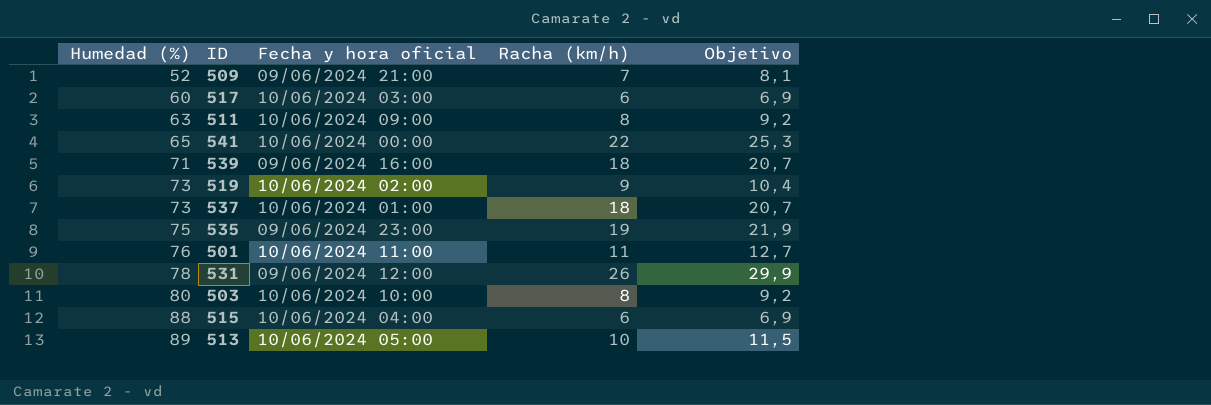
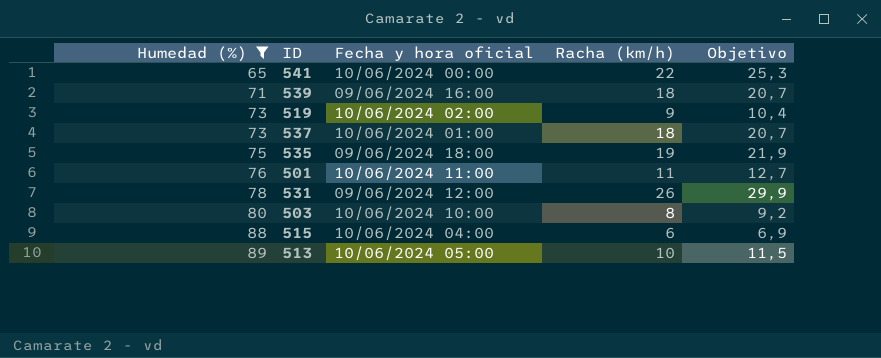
filter: none -> Humedad (%) >= 65
535 | Fecha y hora oficial: 09/06/2024 23:00 -> 09/06/2024 18:00

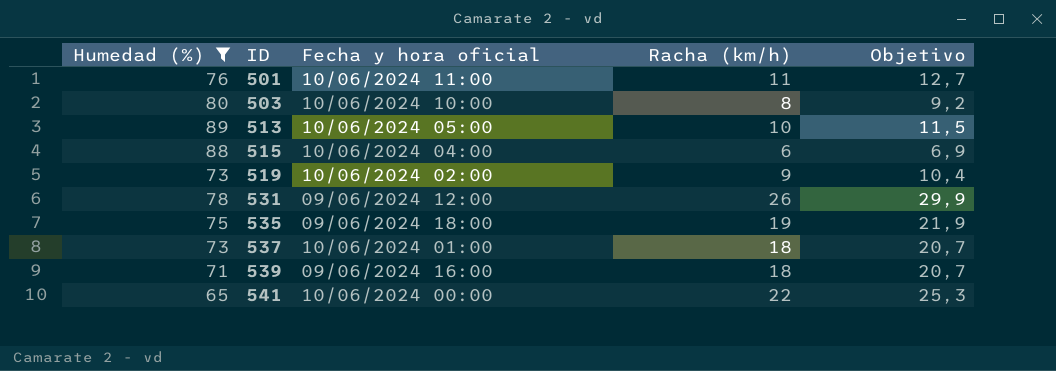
row order: Humedad (%) ascending -> ID ascending

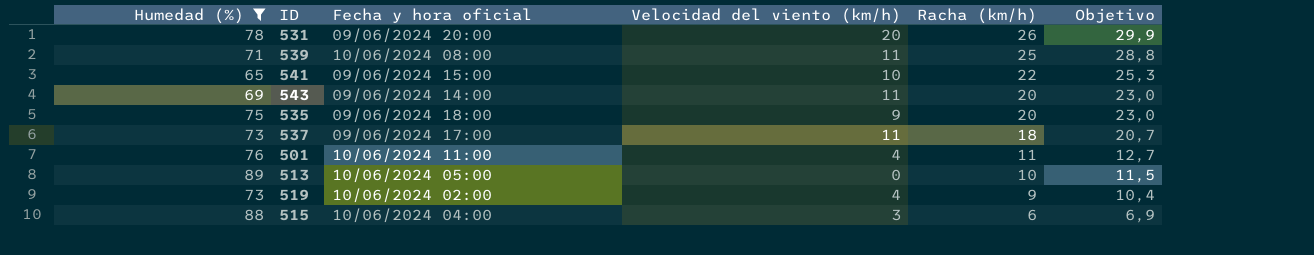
row order: ID ascending -> Racha (km/h) descending
column Velocidad del viento (km/h) | position: none -> 4
row 503: 80 | 10/06/2024 10:00 | 8 | 9,2 -> none
531 | Fecha y hora oficial: 09/06/2024 12:00 -> 09/06/2024 20:00
539 | Fecha y hora oficial: 09/06/2024 16:00 -> 10/06/2024 08:00
539 | Racha (km/h): 18 -> 25
539 | Objetivo: 20,7 -> 28,8
541 | Fecha y hora oficial: 10/06/2024 00:00 -> 09/06/2024 15:00
row 543: none -> 69 | 09/06/2024 14:00 | 11 | 20 | 23,0
535 | Racha (km/h): 19 -> 20
535 | Objetivo: 21,9 -> 23,0
537 | Fecha y hora oficial: 10/06/2024 01:00 -> 09/06/2024 17:00

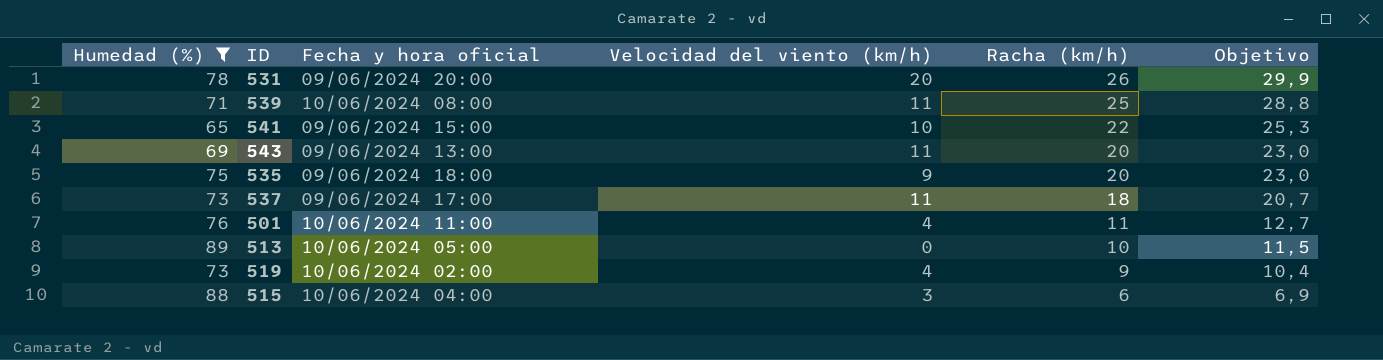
543 | Fecha y hora oficial: 09/06/2024 14:00 -> 09/06/2024 13:00

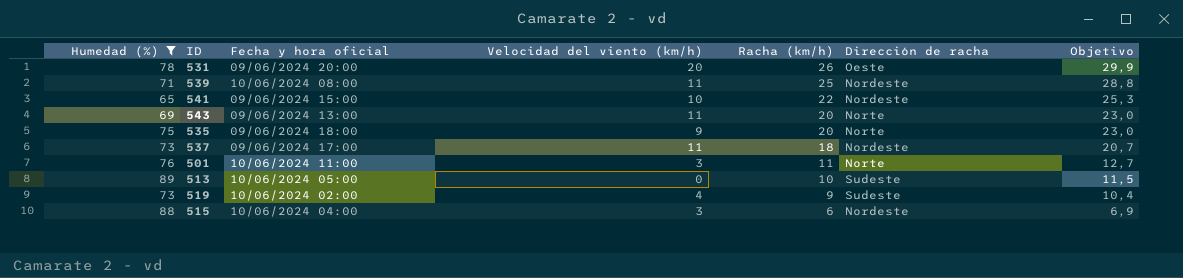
column Dirección de racha | position: none -> 6
501 | Velocidad del viento (km/h): 4 -> 3

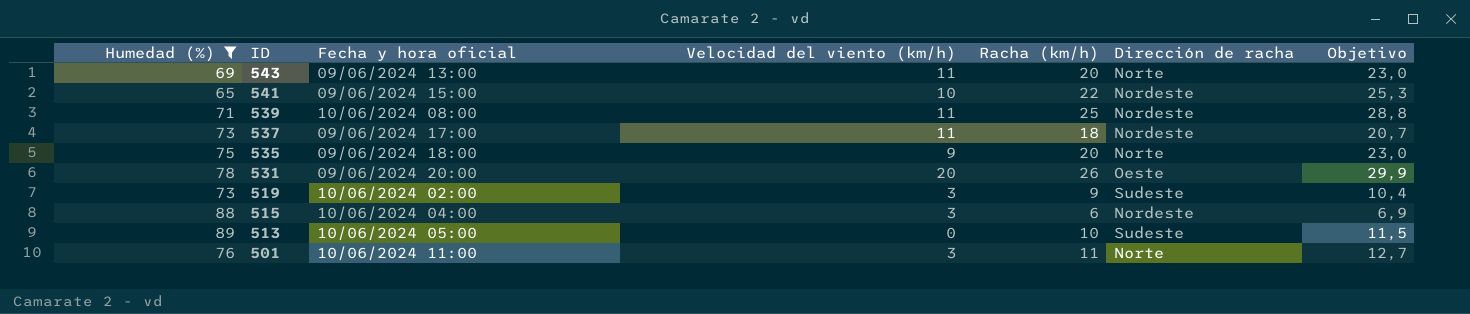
row order: Racha (km/h) descending -> ID descending
519 | Velocidad del viento (km/h): 4 -> 3

